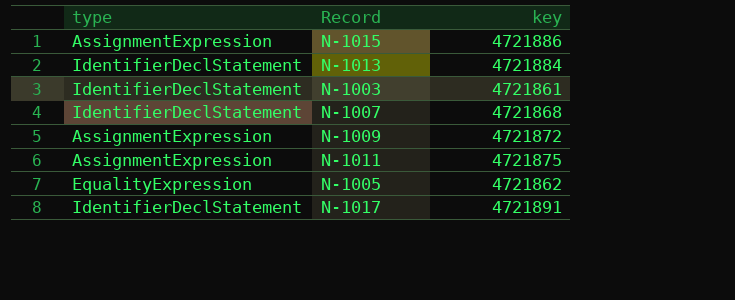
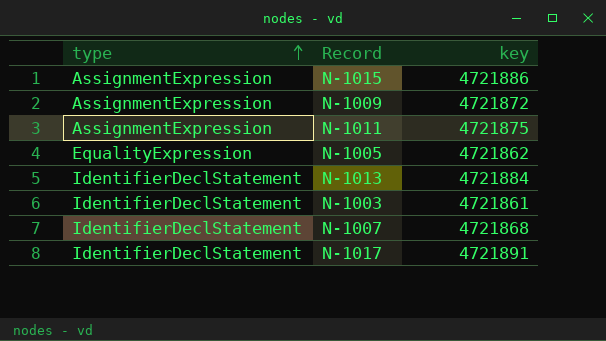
row order: none -> type ascending

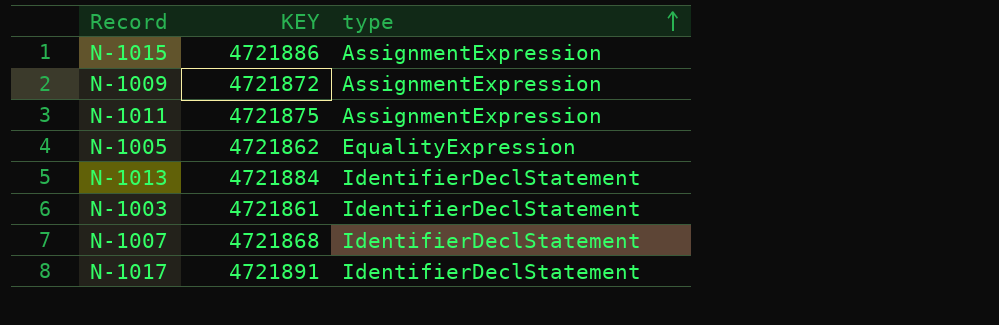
column name: key -> KEY
column type | position: 1 -> 3

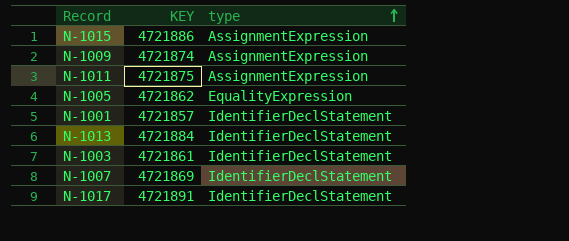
N-1009 | KEY: 4721872 -> 4721874
row N-1001: none -> 4721857 | IdentifierDeclStatement
N-1007 | KEY: 4721868 -> 4721869

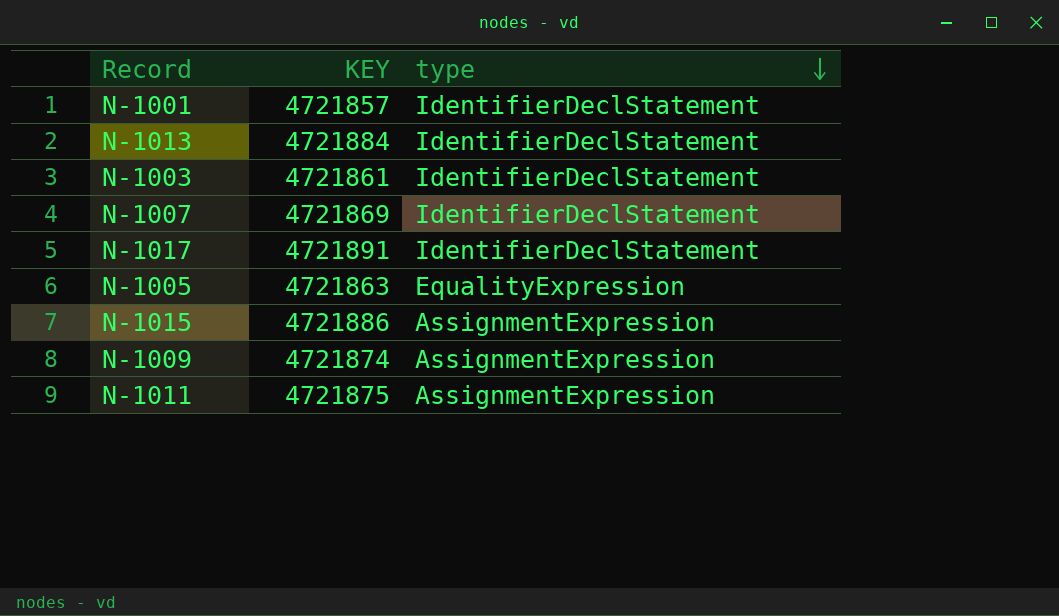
row order: type ascending -> type descending
N-1005 | KEY: 4721862 -> 4721863

